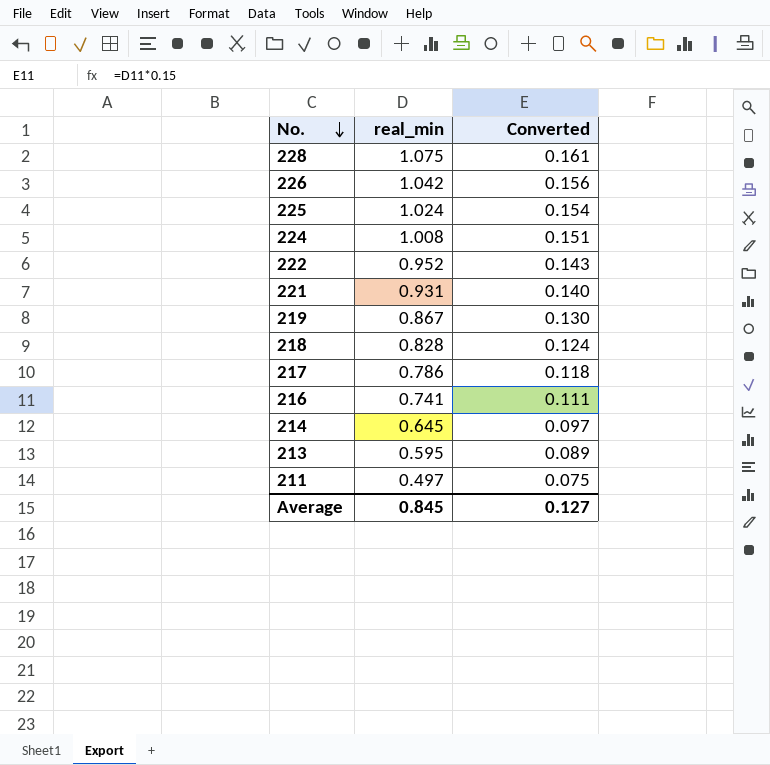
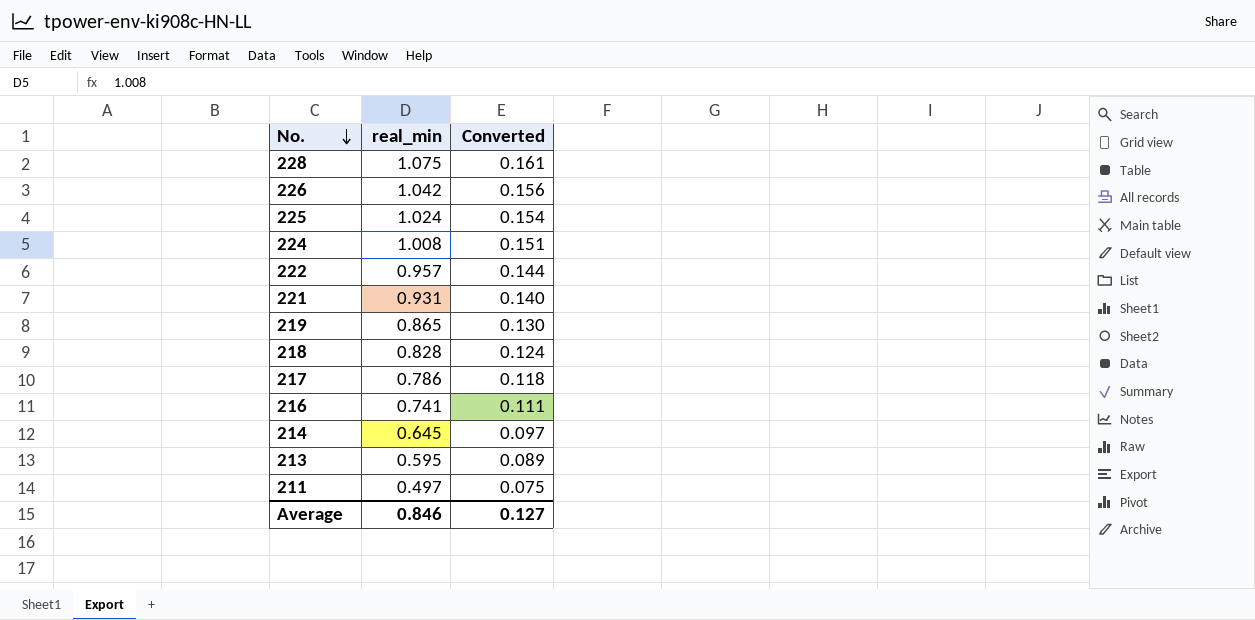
222 | real_min: 0.952 -> 0.957
222 | Converted: 0.143 -> 0.144
219 | real_min: 0.867 -> 0.865
Average | real_min: 0.845 -> 0.846

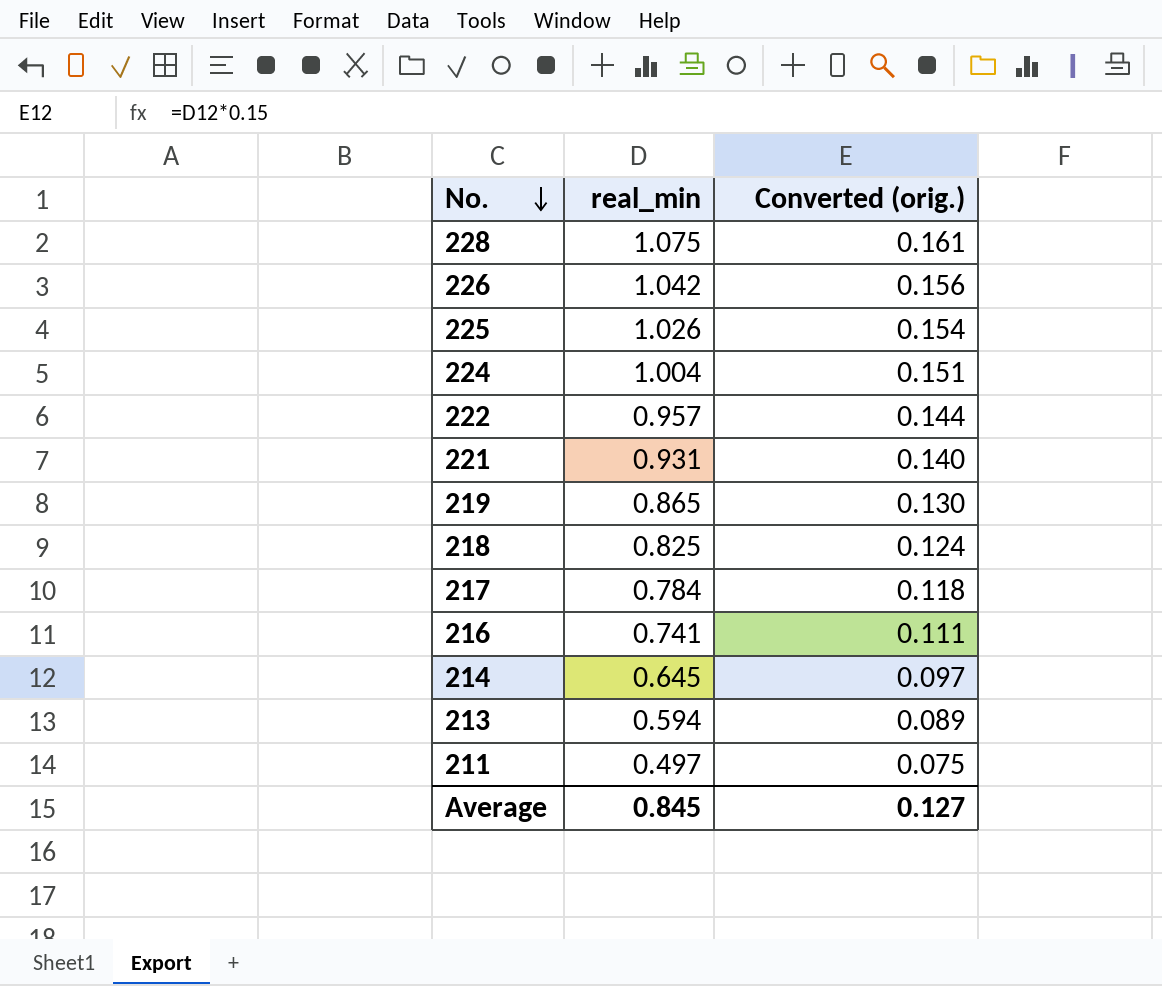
column name: Converted -> Converted (orig.)
225 | real_min: 1.024 -> 1.026
224 | real_min: 1.008 -> 1.004
218 | real_min: 0.828 -> 0.825
217 | real_min: 0.786 -> 0.784
213 | real_min: 0.595 -> 0.594
Average | real_min: 0.846 -> 0.845

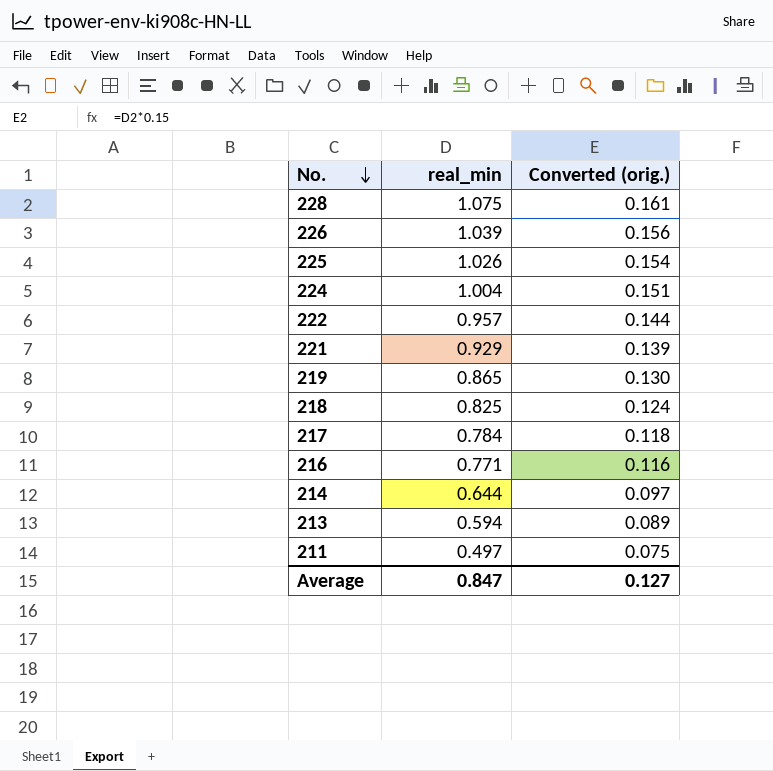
226 | real_min: 1.042 -> 1.039
221 | real_min: 0.931 -> 0.929
221 | Converted (orig.): 0.140 -> 0.139
216 | real_min: 0.741 -> 0.771
216 | Converted (orig.): 0.111 -> 0.116
214 | real_min: 0.645 -> 0.644
Average | real_min: 0.845 -> 0.847

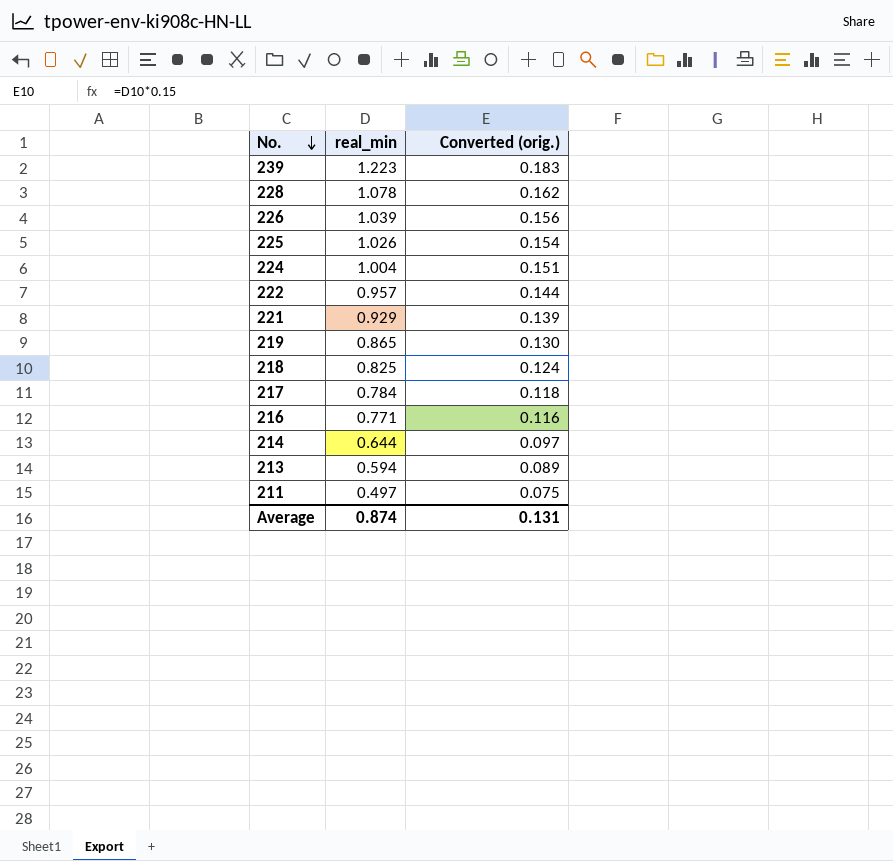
row 239: none -> 1.223 | 0.183
228 | real_min: 1.075 -> 1.078
228 | Converted (orig.): 0.161 -> 0.162
Average | real_min: 0.847 -> 0.874
Average | Converted (orig.): 0.127 -> 0.131

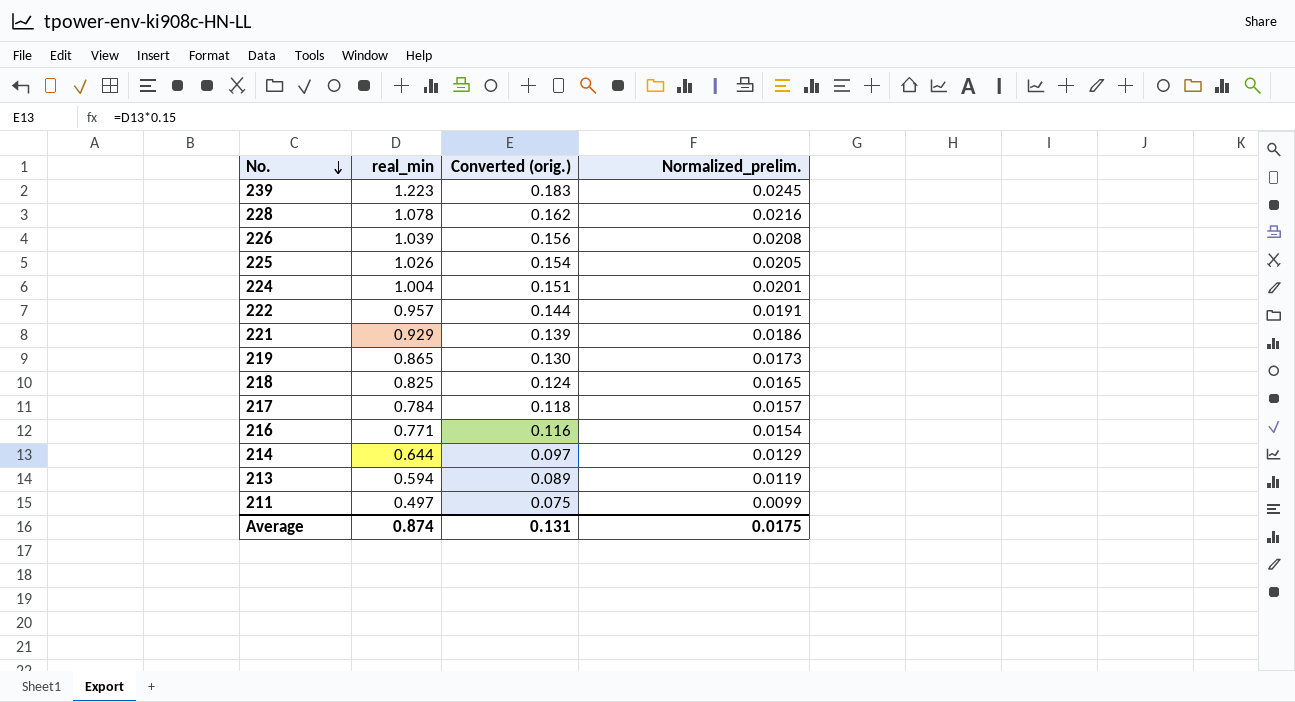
column Normalized_prelim. | formula: none -> [real_min] * 0.02

